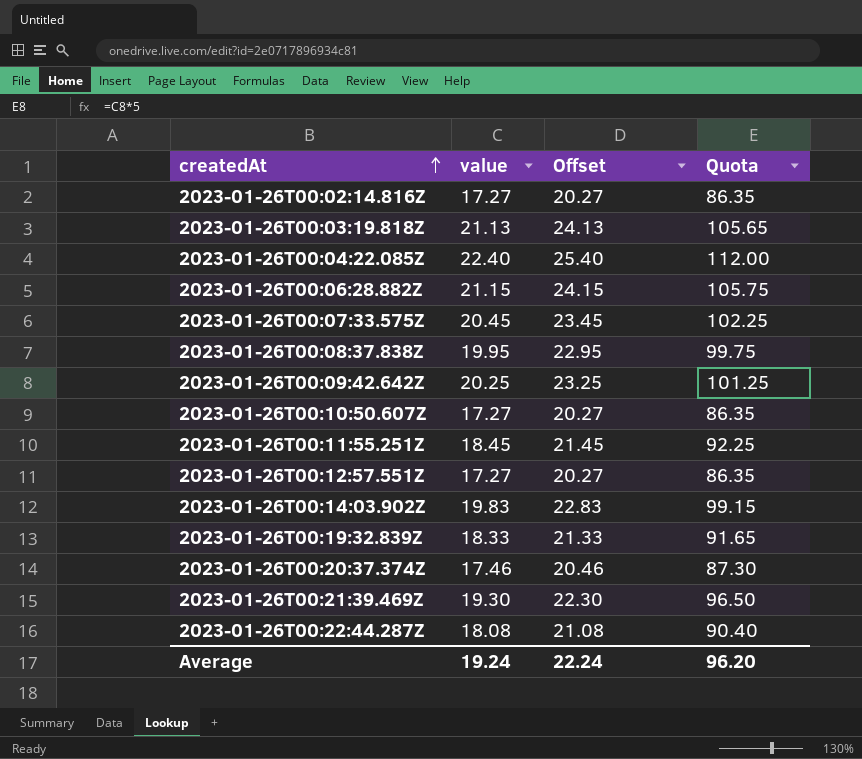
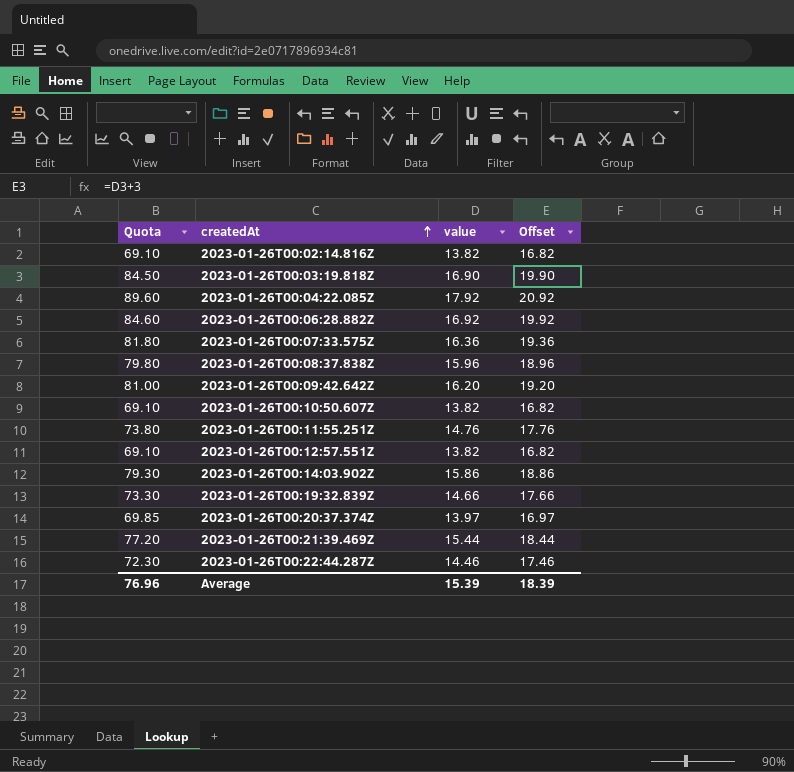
column Quota | position: 4 -> 1
2023-01-26T00:02:14.816Z | Quota: 86.35 -> 69.10
2023-01-26T00:02:14.816Z | value: 17.27 -> 13.82
2023-01-26T00:02:14.816Z | Offset: 20.27 -> 16.82
2023-01-26T00:03:19.818Z | Quota: 105.65 -> 84.50
2023-01-26T00:03:19.818Z | value: 21.13 -> 16.90
2023-01-26T00:03:19.818Z | Offset: 24.13 -> 19.90
2023-01-26T00:04:22.085Z | Quota: 112.00 -> 89.60
2023-01-26T00:04:22.085Z | value: 22.40 -> 17.92
2023-01-26T00:04:22.085Z | Offset: 25.40 -> 20.92
2023-01-26T00:06:28.882Z | Quota: 105.75 -> 84.60
2023-01-26T00:06:28.882Z | value: 21.15 -> 16.92
2023-01-26T00:06:28.882Z | Offset: 24.15 -> 19.92
2023-01-26T00:07:33.575Z | Quota: 102.25 -> 81.80
2023-01-26T00:07:33.575Z | value: 20.45 -> 16.36
2023-01-26T00:07:33.575Z | Offset: 23.45 -> 19.36
2023-01-26T00:08:37.838Z | Quota: 99.75 -> 79.80
2023-01-26T00:08:37.838Z | value: 19.95 -> 15.96
2023-01-26T00:08:37.838Z | Offset: 22.95 -> 18.96
2023-01-26T00:09:42.642Z | Quota: 101.25 -> 81.00
2023-01-26T00:09:42.642Z | value: 20.25 -> 16.20
2023-01-26T00:09:42.642Z | Offset: 23.25 -> 19.20
2023-01-26T00:10:50.607Z | Quota: 86.35 -> 69.10
2023-01-26T00:10:50.607Z | value: 17.27 -> 13.82
2023-01-26T00:10:50.607Z | Offset: 20.27 -> 16.82
2023-01-26T00:11:55.251Z | Quota: 92.25 -> 73.80
2023-01-26T00:11:55.251Z | value: 18.45 -> 14.76
2023-01-26T00:11:55.251Z | Offset: 21.45 -> 17.76
2023-01-26T00:12:57.551Z | Quota: 86.35 -> 69.10
2023-01-26T00:12:57.551Z | value: 17.27 -> 13.82
2023-01-26T00:12:57.551Z | Offset: 20.27 -> 16.82
2023-01-26T00:14:03.902Z | Quota: 99.15 -> 79.30
2023-01-26T00:14:03.902Z | value: 19.83 -> 15.86
2023-01-26T00:14:03.902Z | Offset: 22.83 -> 18.86
2023-01-26T00:19:32.839Z | Quota: 91.65 -> 73.30
2023-01-26T00:19:32.839Z | value: 18.33 -> 14.66
2023-01-26T00:19:32.839Z | Offset: 21.33 -> 17.66
2023-01-26T00:20:37.374Z | Quota: 87.30 -> 69.85
2023-01-26T00:20:37.374Z | value: 17.46 -> 13.97
2023-01-26T00:20:37.374Z | Offset: 20.46 -> 16.97
2023-01-26T00:21:39.469Z | Quota: 96.50 -> 77.20
2023-01-26T00:21:39.469Z | value: 19.30 -> 15.44
2023-01-26T00:21:39.469Z | Offset: 22.30 -> 18.44
2023-01-26T00:22:44.287Z | Quota: 90.40 -> 72.30
2023-01-26T00:22:44.287Z | value: 18.08 -> 14.46
2023-01-26T00:22:44.287Z | Offset: 21.08 -> 17.46
Average | Quota: 96.20 -> 76.96
Average | value: 19.24 -> 15.39
Average | Offset: 22.24 -> 18.39

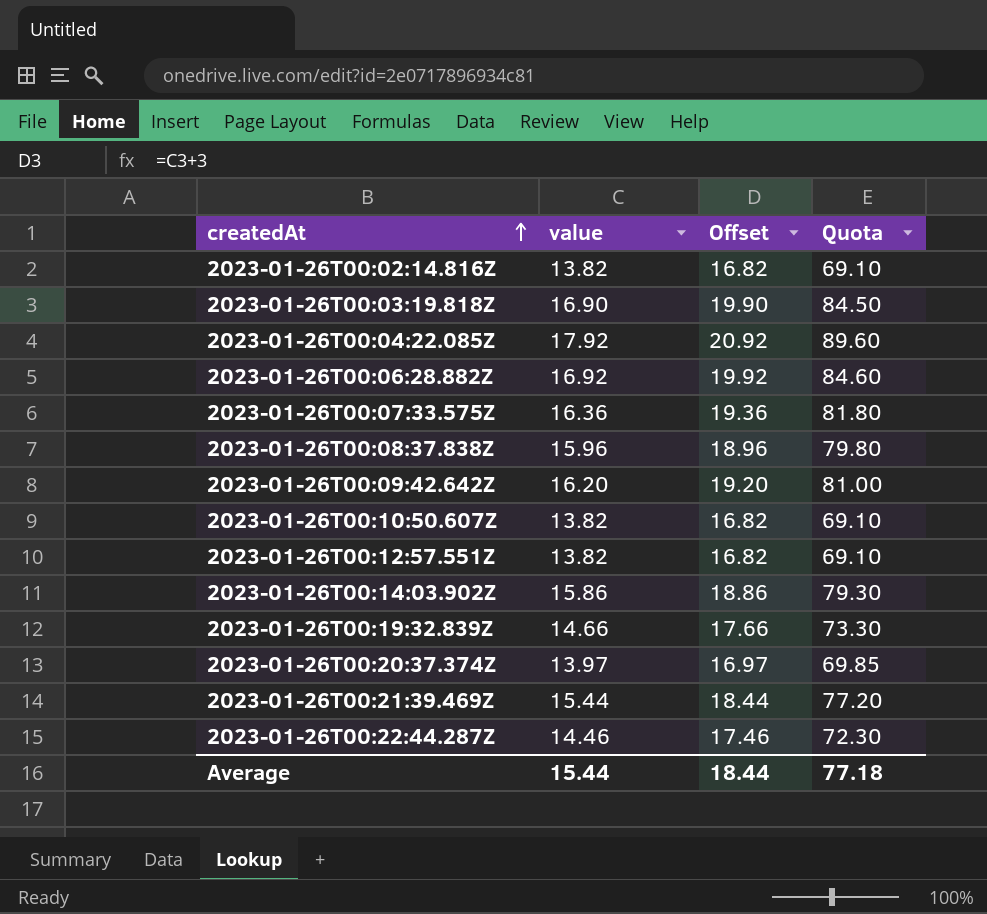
column Quota | position: 1 -> 4
row 2023-01-26T00:11:55.251Z: 73.80 | 14.76 | 17.76 -> none
Average | value: 15.39 -> 15.44
Average | Offset: 18.39 -> 18.44
Average | Quota: 76.96 -> 77.18

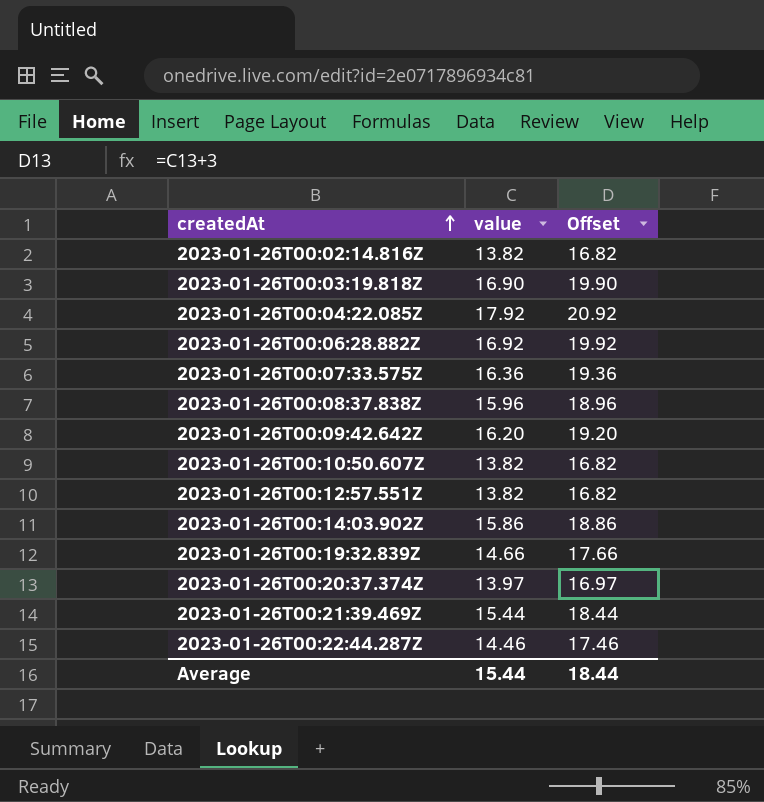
column Quota | formula: [value] * 5 -> none

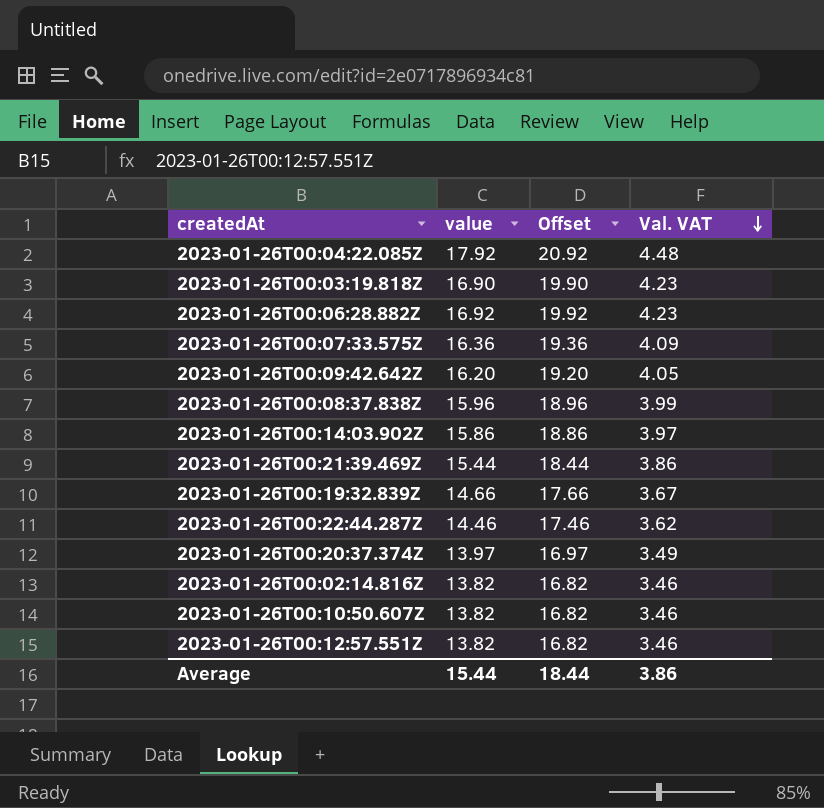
row order: createdAt ascending -> Val. VAT descending
column Val. VAT | formula: none -> [value] * 0.25

